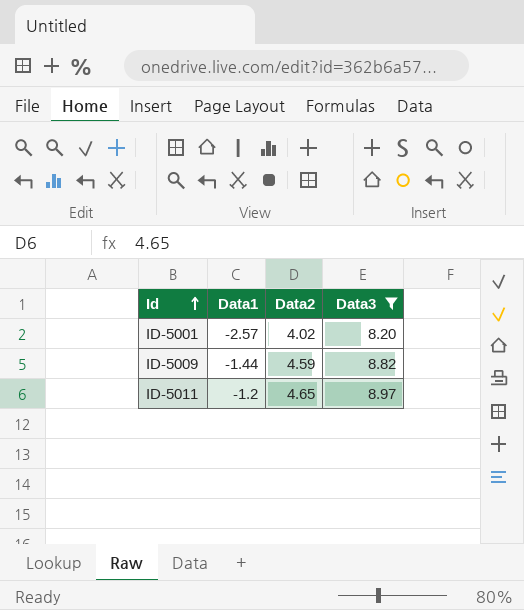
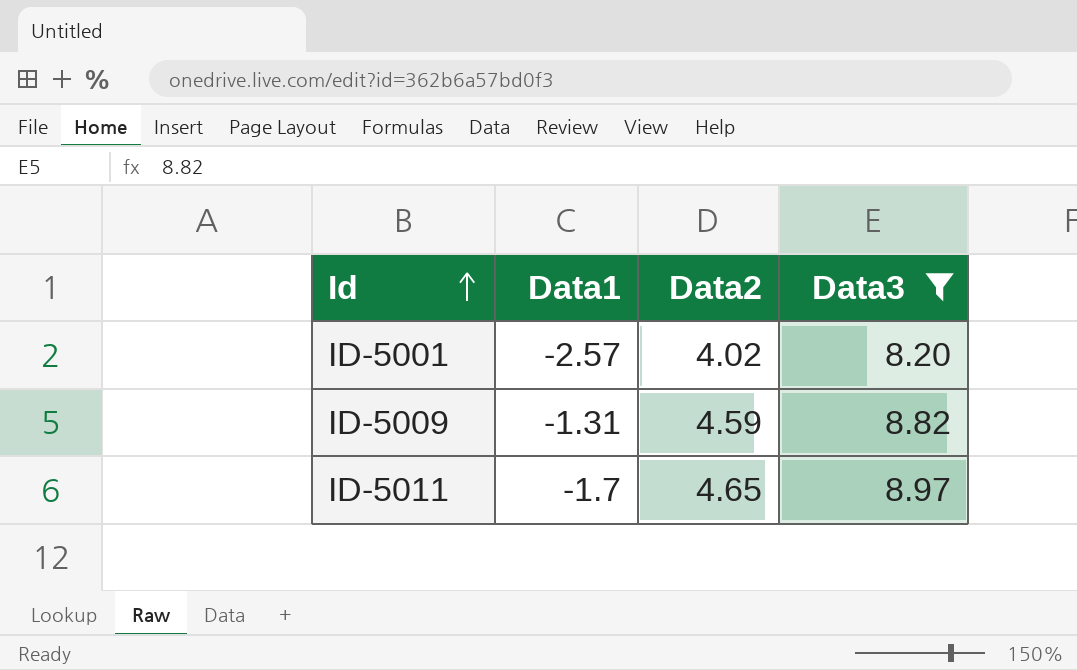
ID-5009 | Data1: -1.44 -> -1.31
ID-5011 | Data1: -1.2 -> -1.7

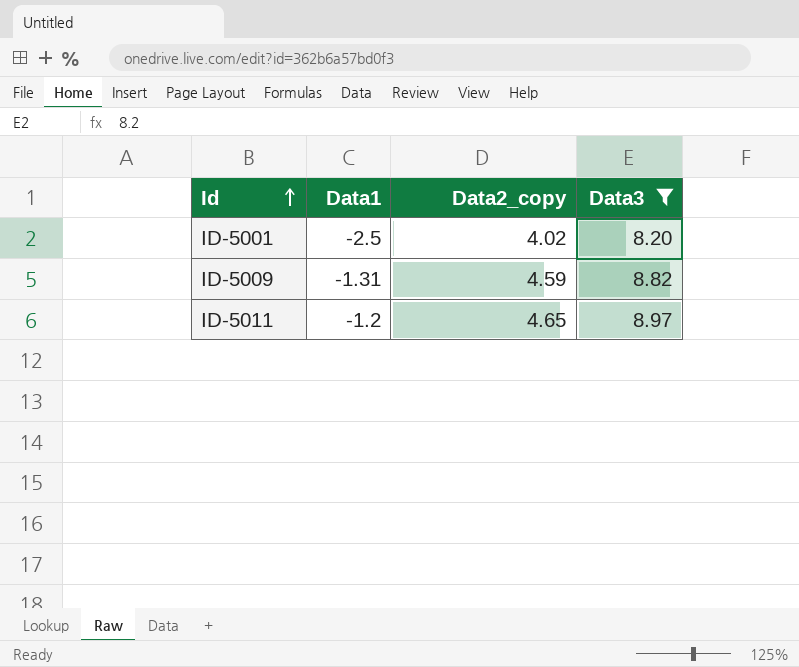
column name: Data2 -> Data2_copy
ID-5001 | Data1: -2.57 -> -2.5
ID-5011 | Data1: -1.7 -> -1.2

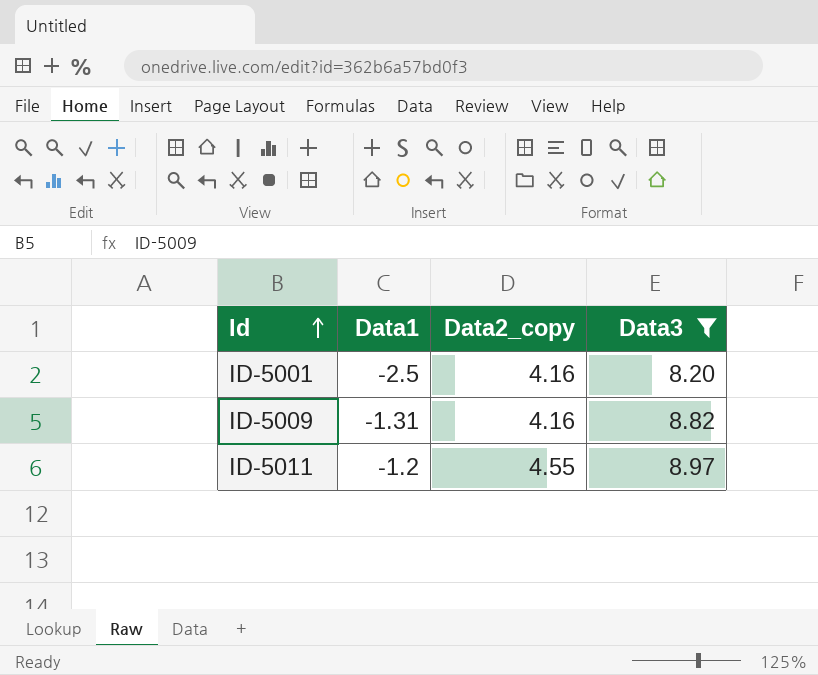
ID-5001 | Data2_copy: 4.02 -> 4.16
ID-5009 | Data2_copy: 4.59 -> 4.16
ID-5011 | Data2_copy: 4.65 -> 4.55

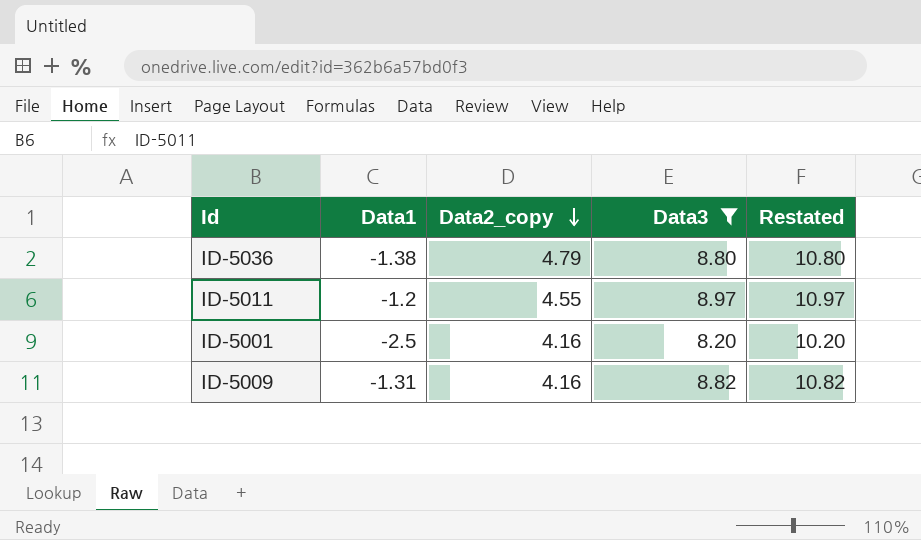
row order: Id ascending -> Data2_copy descending
column Restated | formula: none -> [Data3] + 2
row ID-5036: none -> -1.38 | 4.79 | 8.80 | 10.80

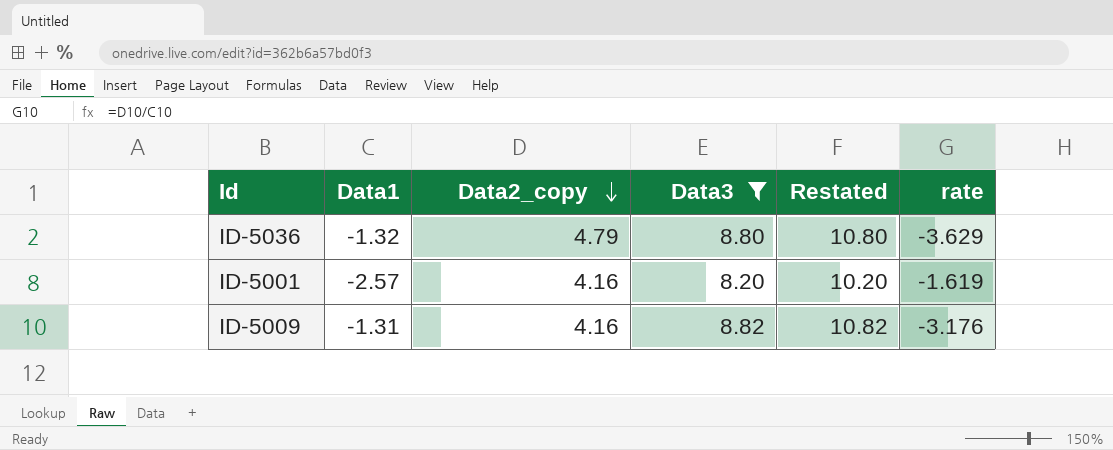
column rate | formula: none -> [Data2_copy] / [Data1]
row ID-5011: -1.2 | 4.55 | 8.97 | 10.97 -> none
ID-5036 | Data1: -1.38 -> -1.32
ID-5001 | Data1: -2.5 -> -2.57

